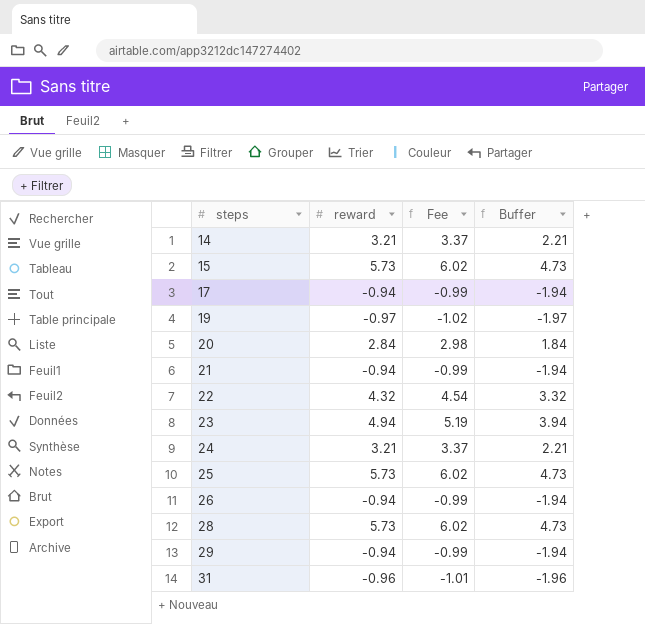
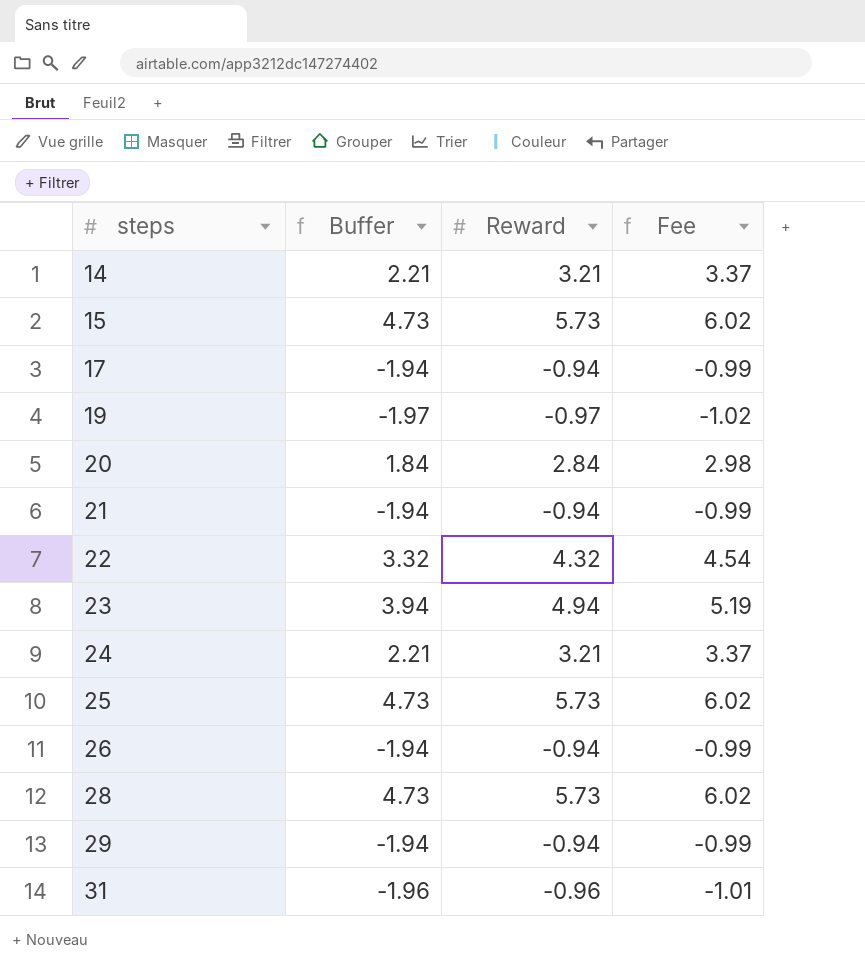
column Buffer | position: 4 -> 2
column name: reward -> Reward

